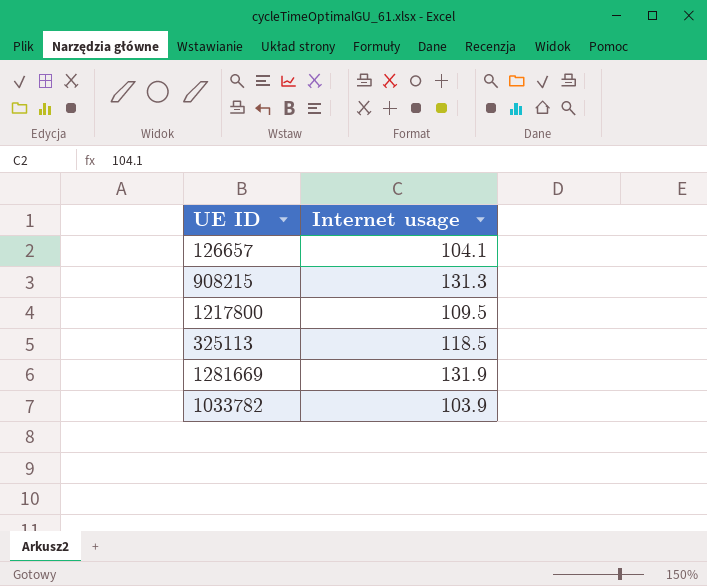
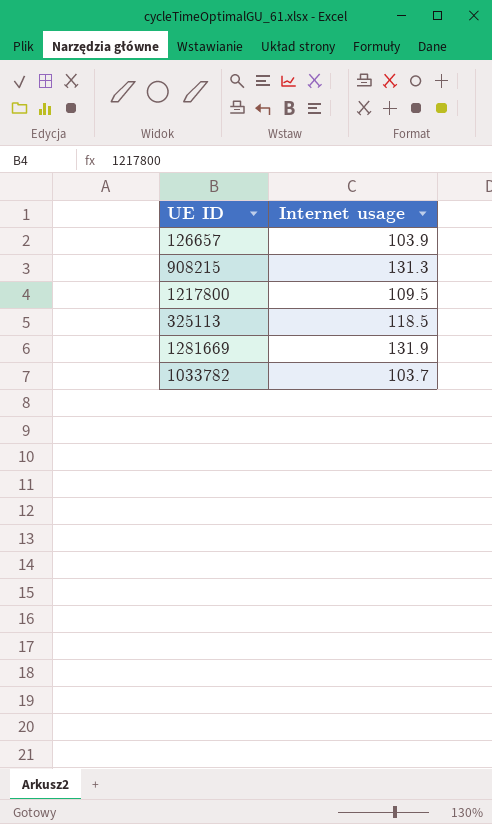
126657 | Internet usage: 104.1 -> 103.9
1033782 | Internet usage: 103.9 -> 103.7

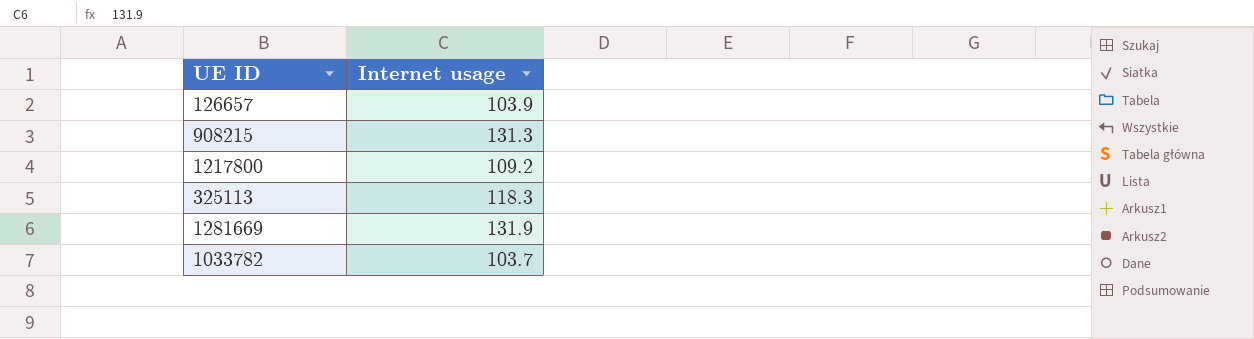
1217800 | Internet usage: 109.5 -> 109.2
325113 | Internet usage: 118.5 -> 118.3

